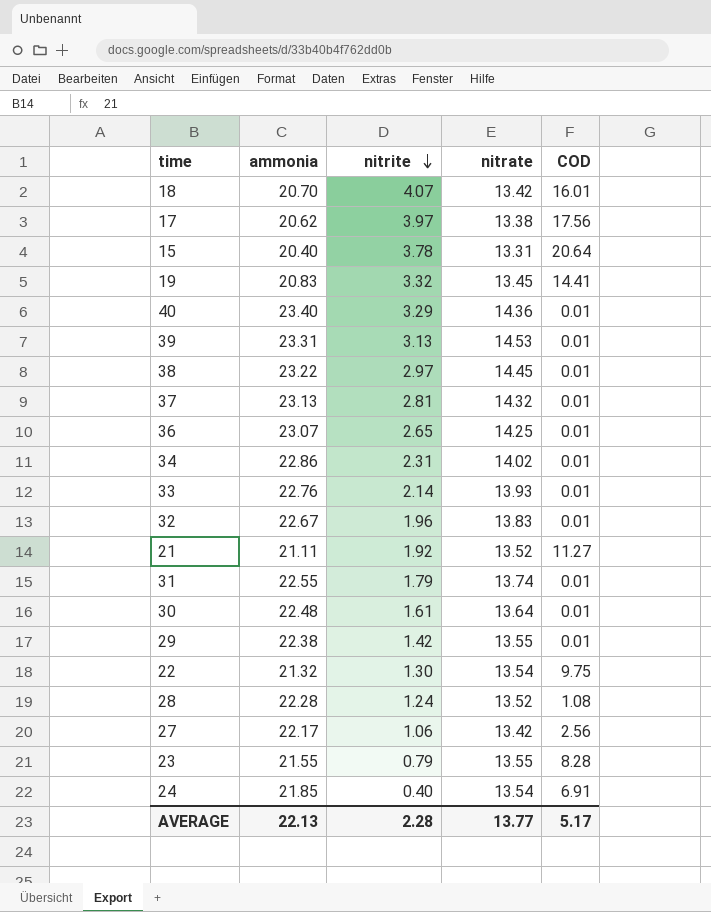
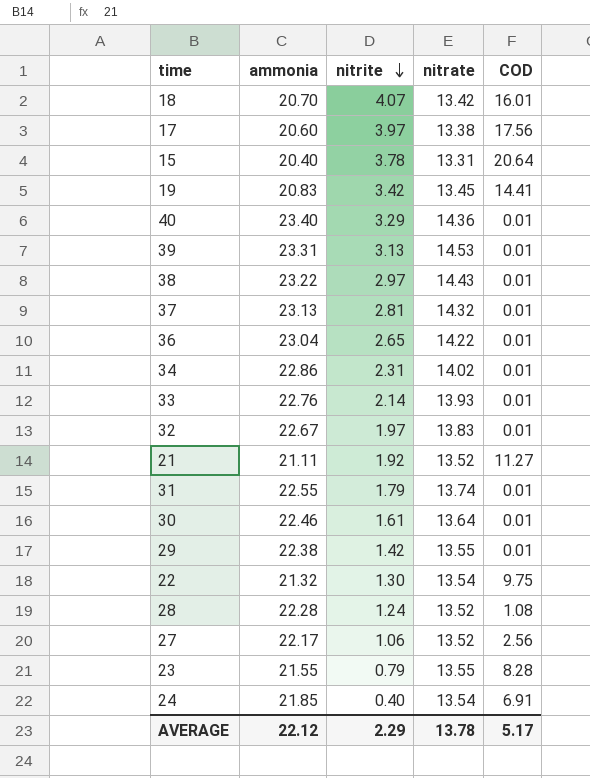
17 | ammonia: 20.62 -> 20.60
19 | nitrite: 3.32 -> 3.42
38 | nitrate: 14.45 -> 14.43
36 | ammonia: 23.07 -> 23.04
36 | nitrate: 14.25 -> 14.22
32 | nitrite: 1.96 -> 1.97
30 | ammonia: 22.48 -> 22.46
27 | nitrate: 13.42 -> 13.52
AVERAGE | ammonia: 22.13 -> 22.12
AVERAGE | nitrite: 2.28 -> 2.29
AVERAGE | nitrate: 13.77 -> 13.78

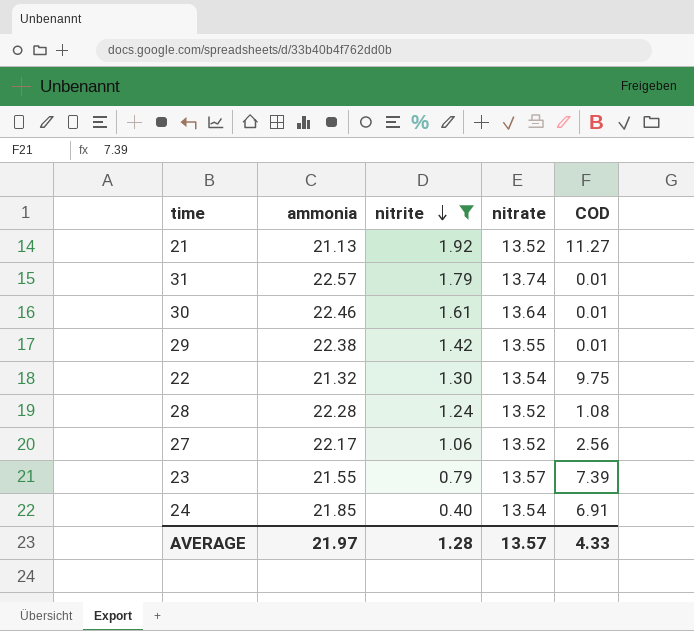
filter: none -> nitrite <= 1.92
21 | ammonia: 21.11 -> 21.13
31 | ammonia: 22.55 -> 22.57
23 | nitrate: 13.55 -> 13.57
23 | COD: 8.28 -> 7.39
AVERAGE | ammonia: 22.12 -> 21.97
AVERAGE | nitrite: 2.29 -> 1.28
AVERAGE | nitrate: 13.78 -> 13.57
AVERAGE | COD: 5.17 -> 4.33

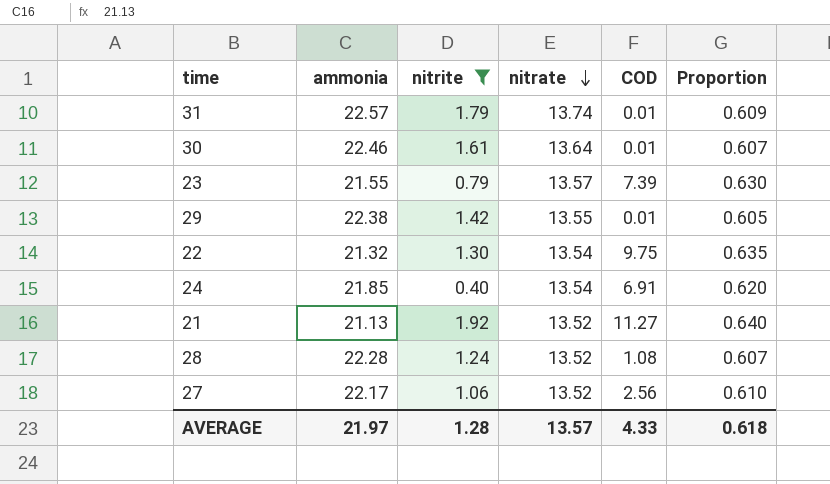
row order: nitrite descending -> nitrate descending
column Proportion | formula: none -> [nitrate] / [ammonia]

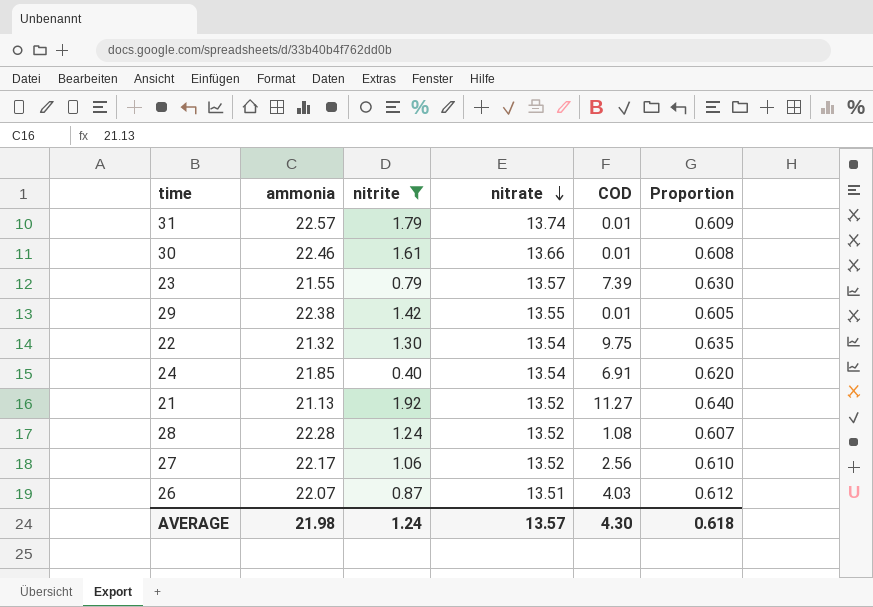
30 | nitrate: 13.64 -> 13.66
30 | Proportion: 0.607 -> 0.608
row 26: none -> 22.07 | 0.87 | 13.51 | 4.03 | 0.612
AVERAGE | ammonia: 21.97 -> 21.98
AVERAGE | nitrite: 1.28 -> 1.24
AVERAGE | COD: 4.33 -> 4.30

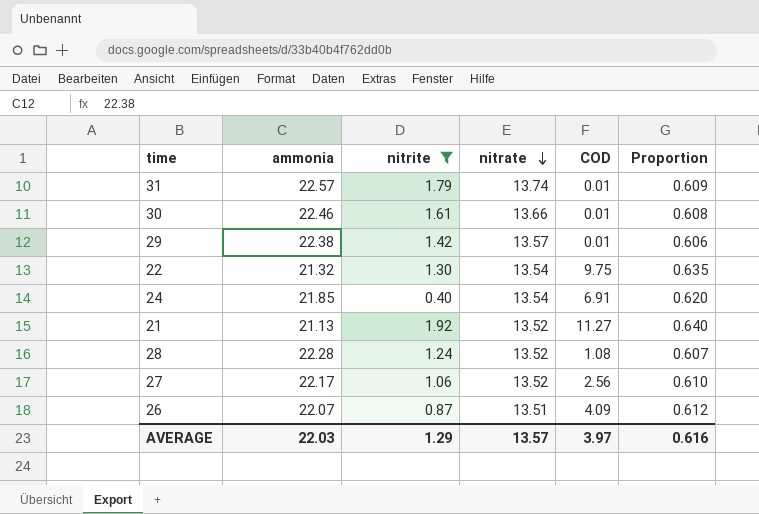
row 23: 21.55 | 0.79 | 13.57 | 7.39 | 0.630 -> none
29 | nitrate: 13.55 -> 13.57
29 | Proportion: 0.605 -> 0.606
26 | COD: 4.03 -> 4.09
AVERAGE | ammonia: 21.98 -> 22.03
AVERAGE | nitrite: 1.24 -> 1.29
AVERAGE | COD: 4.30 -> 3.97
AVERAGE | Proportion: 0.618 -> 0.616

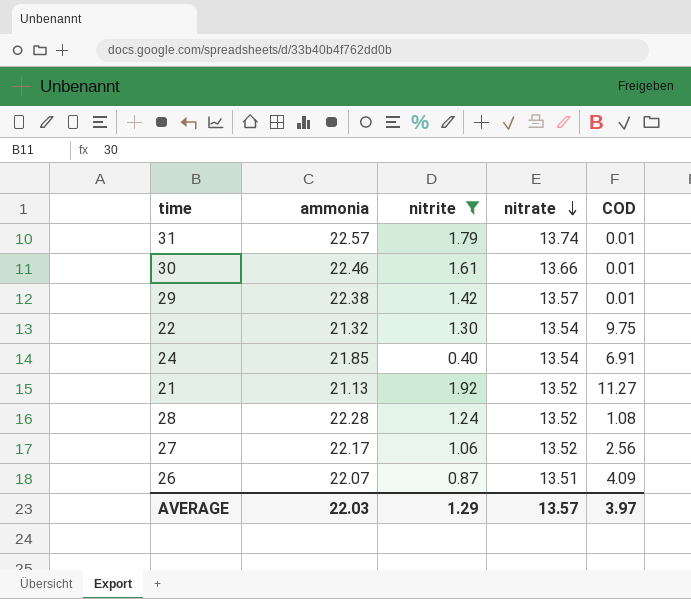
column Proportion | formula: [nitrate] / [ammonia] -> none

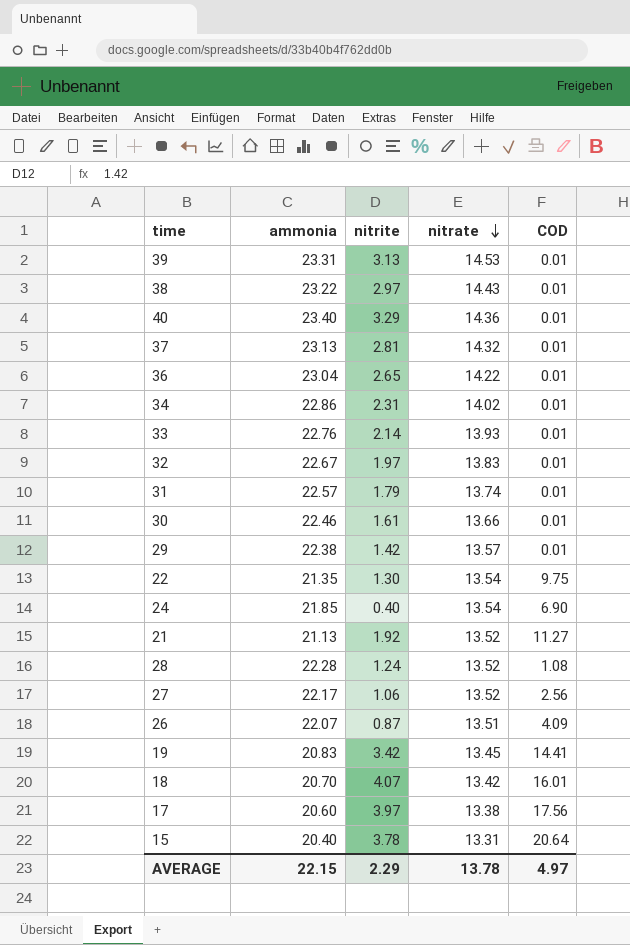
filter: nitrite <= 1.92 -> none
22 | ammonia: 21.32 -> 21.35
24 | COD: 6.91 -> 6.90
AVERAGE | ammonia: 22.03 -> 22.15
AVERAGE | nitrite: 1.29 -> 2.29
AVERAGE | nitrate: 13.57 -> 13.78
AVERAGE | COD: 3.97 -> 4.97

